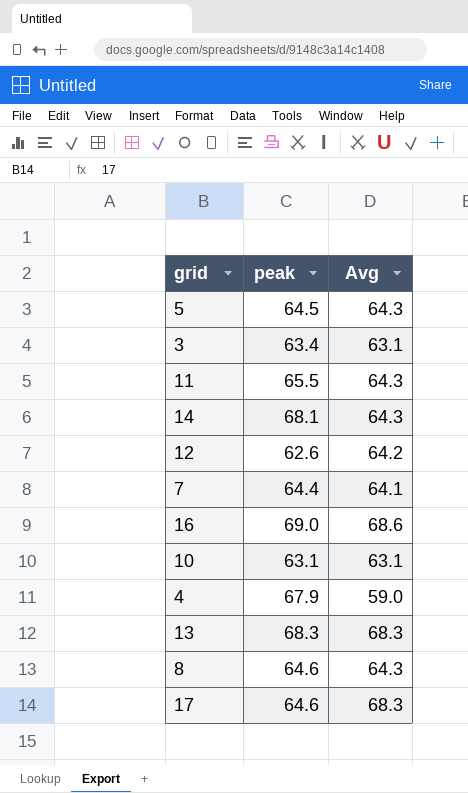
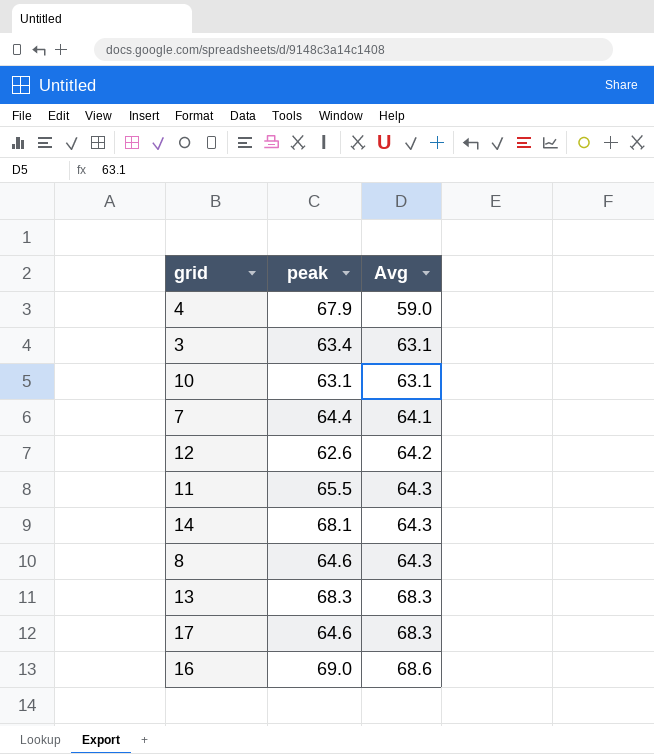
row order: none -> Avg ascending
row 5: 64.5 | 64.3 -> none

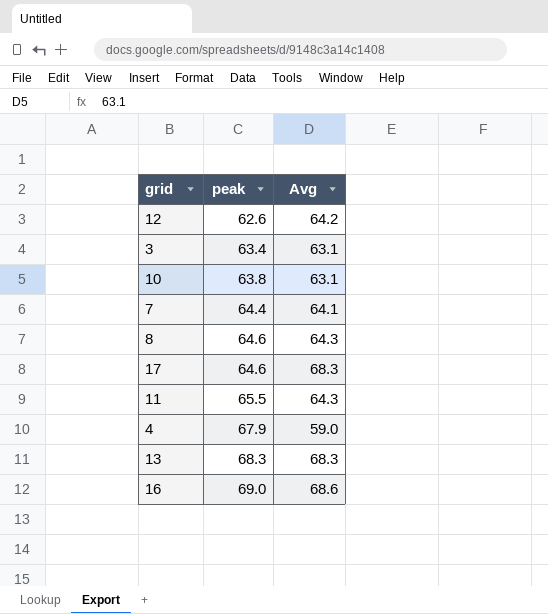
row order: Avg ascending -> peak ascending
row 14: 68.1 | 64.3 -> none
10 | peak: 63.1 -> 63.8

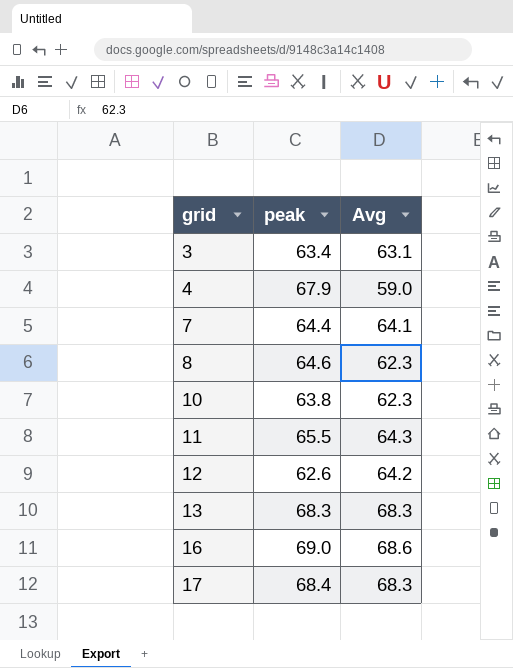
row order: peak ascending -> grid ascending
8 | Avg: 64.3 -> 62.3
10 | Avg: 63.1 -> 62.3
17 | peak: 64.6 -> 68.4

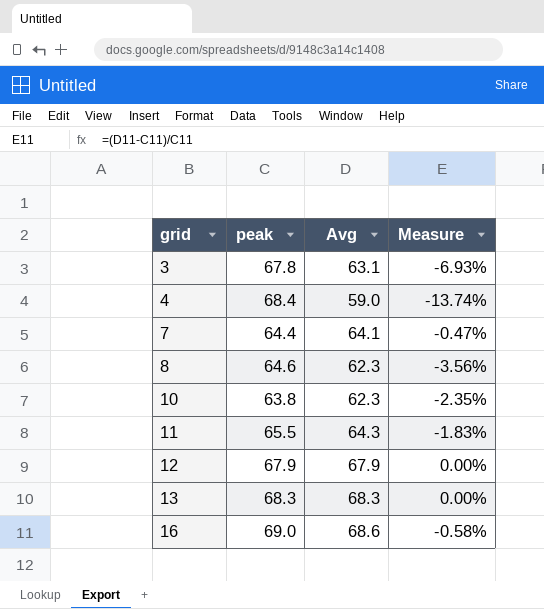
column Measure | formula: none -> ([Avg] - [peak]) / [peak]
row 17: 68.4 | 68.3 -> none
3 | peak: 63.4 -> 67.8
4 | peak: 67.9 -> 68.4
12 | peak: 62.6 -> 67.9
12 | Avg: 64.2 -> 67.9

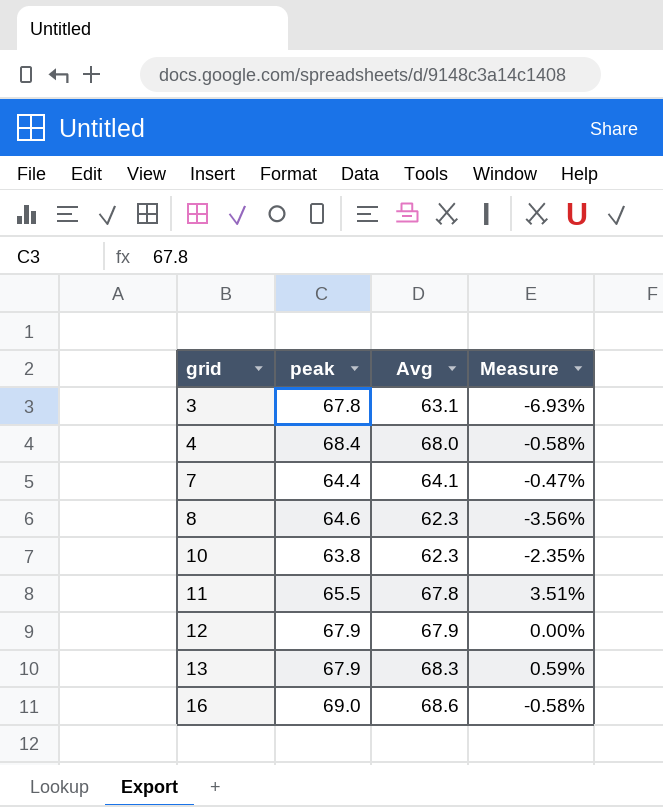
4 | Avg: 59.0 -> 68.0
4 | Measure: -13.74% -> -0.58%
11 | Avg: 64.3 -> 67.8
11 | Measure: -1.83% -> 3.51%
13 | peak: 68.3 -> 67.9
13 | Measure: 0.00% -> 0.59%

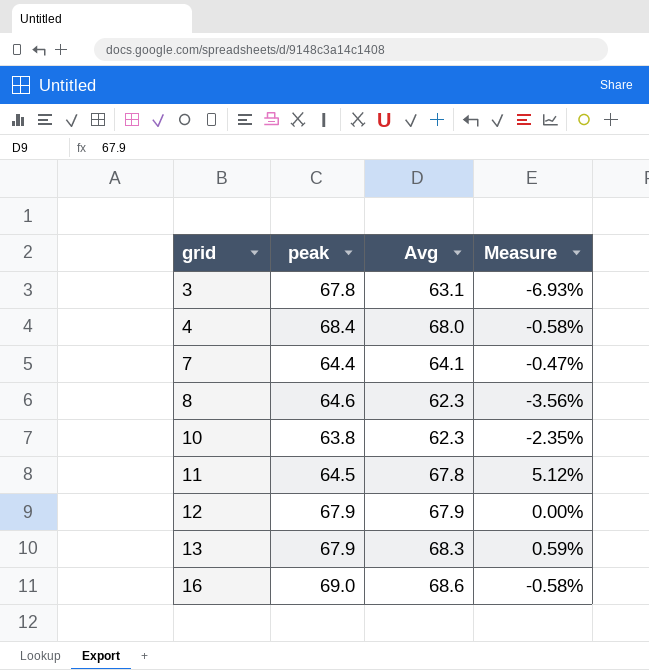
11 | peak: 65.5 -> 64.5
11 | Measure: 3.51% -> 5.12%

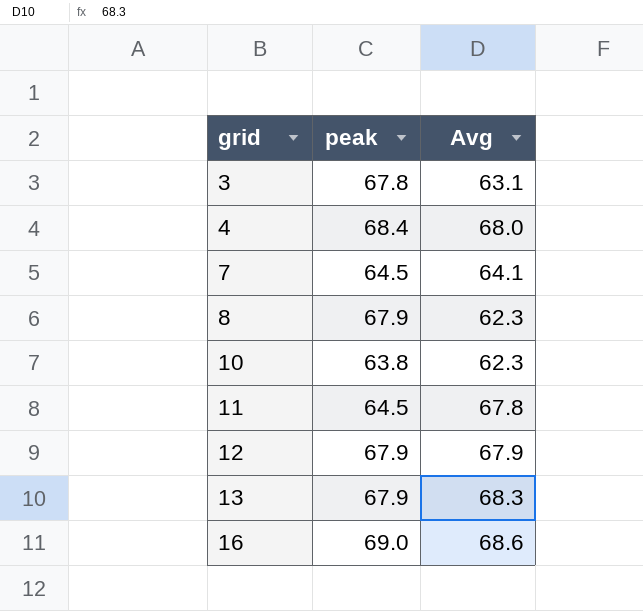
column Measure | formula: ([Avg] - [peak]) / [peak] -> none
7 | peak: 64.4 -> 64.5
8 | peak: 64.6 -> 67.9

